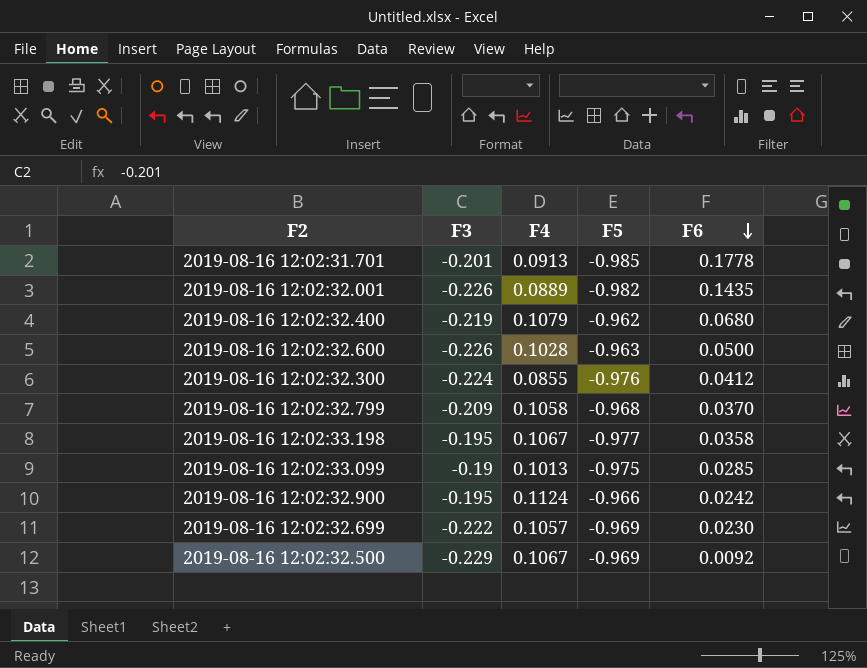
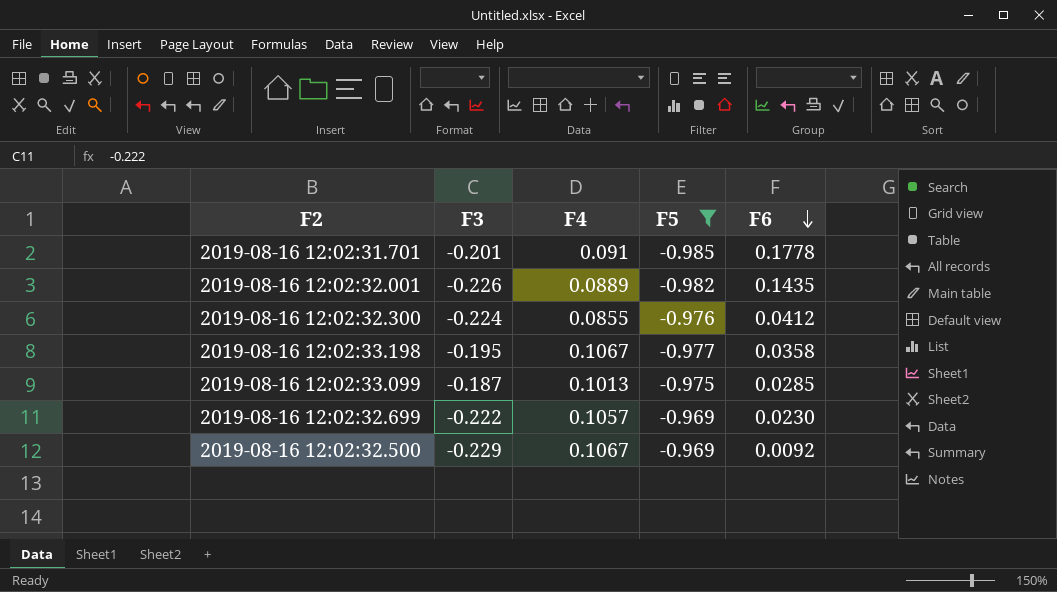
filter: none -> F5 <= -0.969
2019-08-16 12:02:31.701 | F4: 0.0913 -> 0.091
2019-08-16 12:02:33.099 | F3: -0.19 -> -0.187

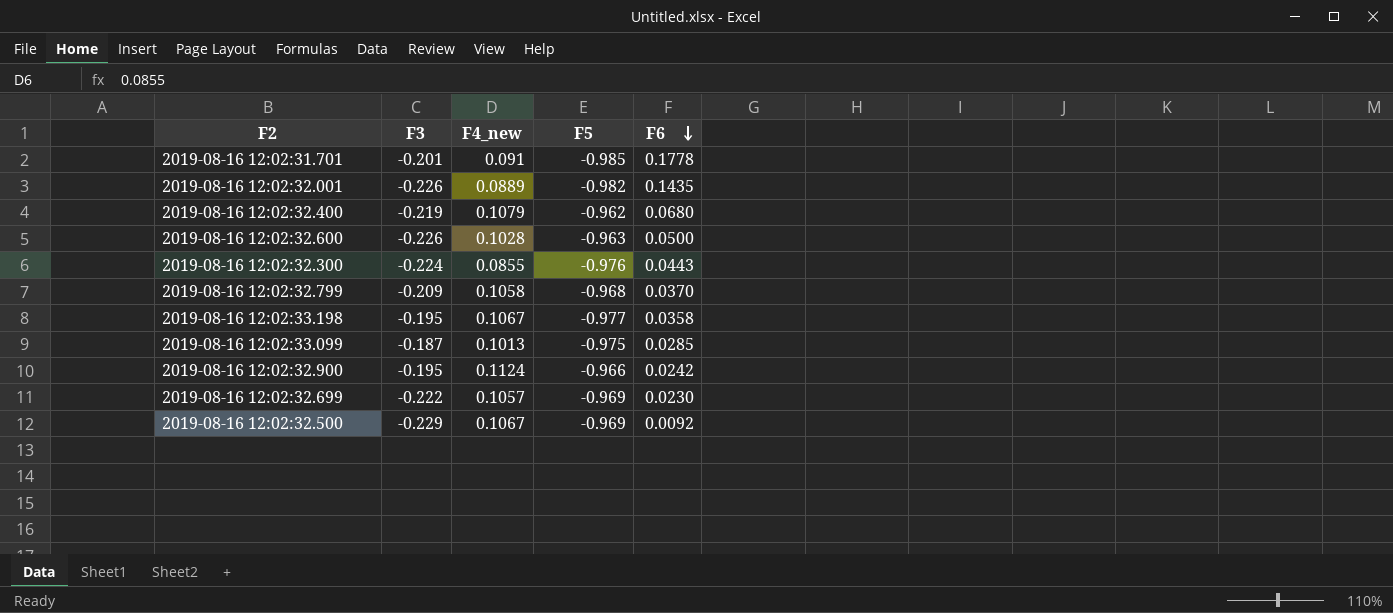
filter: F5 <= -0.969 -> none
column name: F4 -> F4_new
2019-08-16 12:02:32.300 | F6: 0.0412 -> 0.0443

